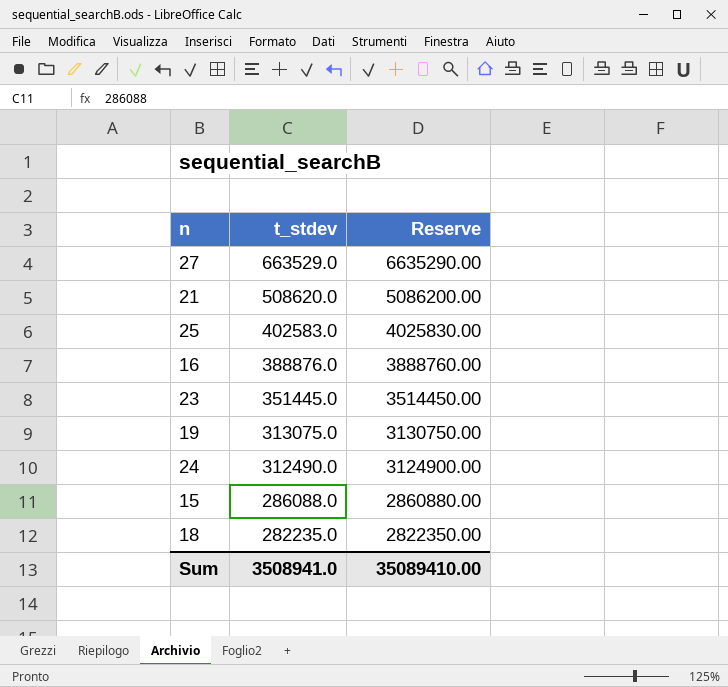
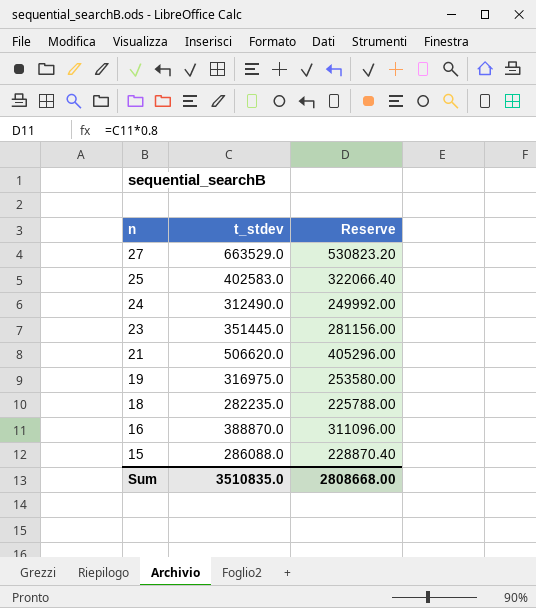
row order: t_stdev descending -> n descending
column Reserve | formula: [t_stdev] * 10 -> [t_stdev] * 0.8
21 | t_stdev: 508620.0 -> 506620.0
19 | t_stdev: 313075.0 -> 316975.0
16 | t_stdev: 388876.0 -> 388870.0
Sum | t_stdev: 3508941.0 -> 3510835.0
Sum | Reserve: 35089410.00 -> 2808668.00

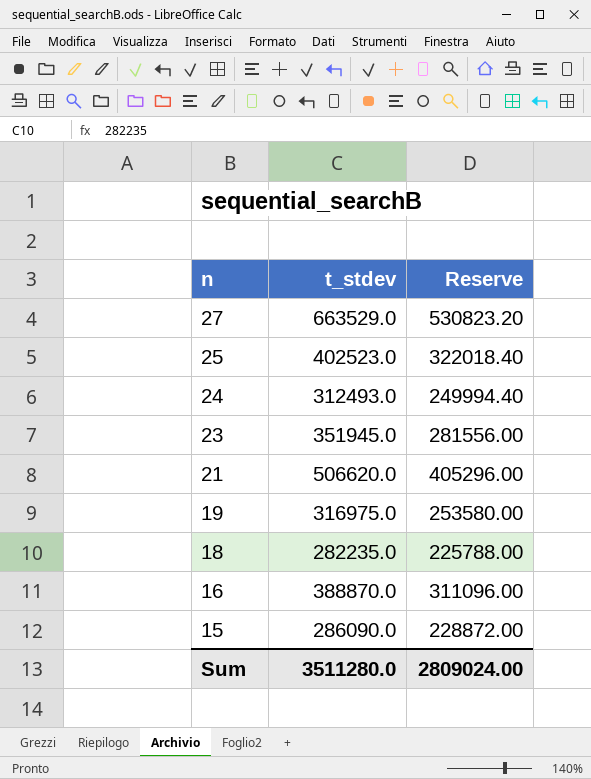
25 | t_stdev: 402583.0 -> 402523.0
25 | Reserve: 322066.40 -> 322018.40
24 | t_stdev: 312490.0 -> 312493.0
24 | Reserve: 249992.00 -> 249994.40
23 | t_stdev: 351445.0 -> 351945.0
23 | Reserve: 281156.00 -> 281556.00
15 | t_stdev: 286088.0 -> 286090.0
15 | Reserve: 228870.40 -> 228872.00
Sum | t_stdev: 3510835.0 -> 3511280.0
Sum | Reserve: 2808668.00 -> 2809024.00

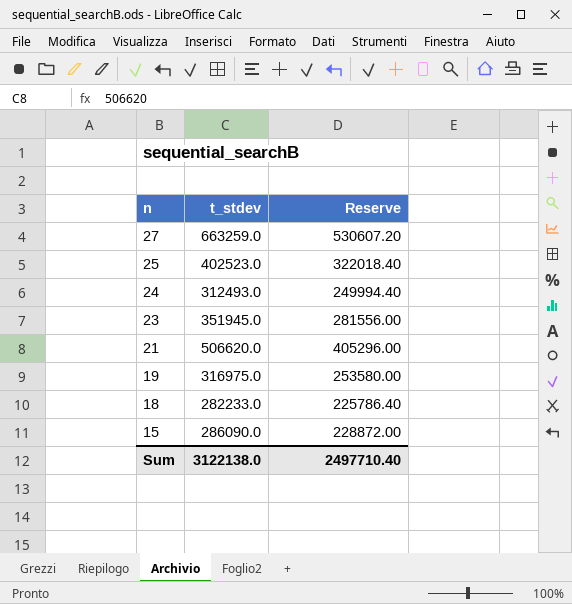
row 16: 388870.0 | 311096.00 -> none
27 | t_stdev: 663529.0 -> 663259.0
27 | Reserve: 530823.20 -> 530607.20
18 | t_stdev: 282235.0 -> 282233.0
18 | Reserve: 225788.00 -> 225786.40
Sum | t_stdev: 3511280.0 -> 3122138.0
Sum | Reserve: 2809024.00 -> 2497710.40

